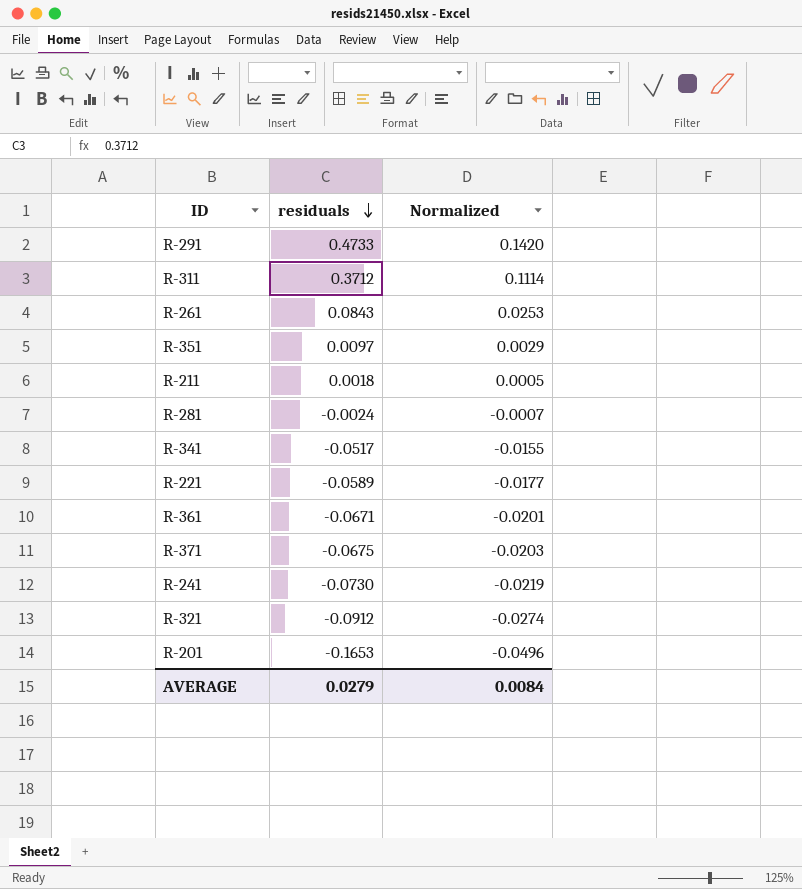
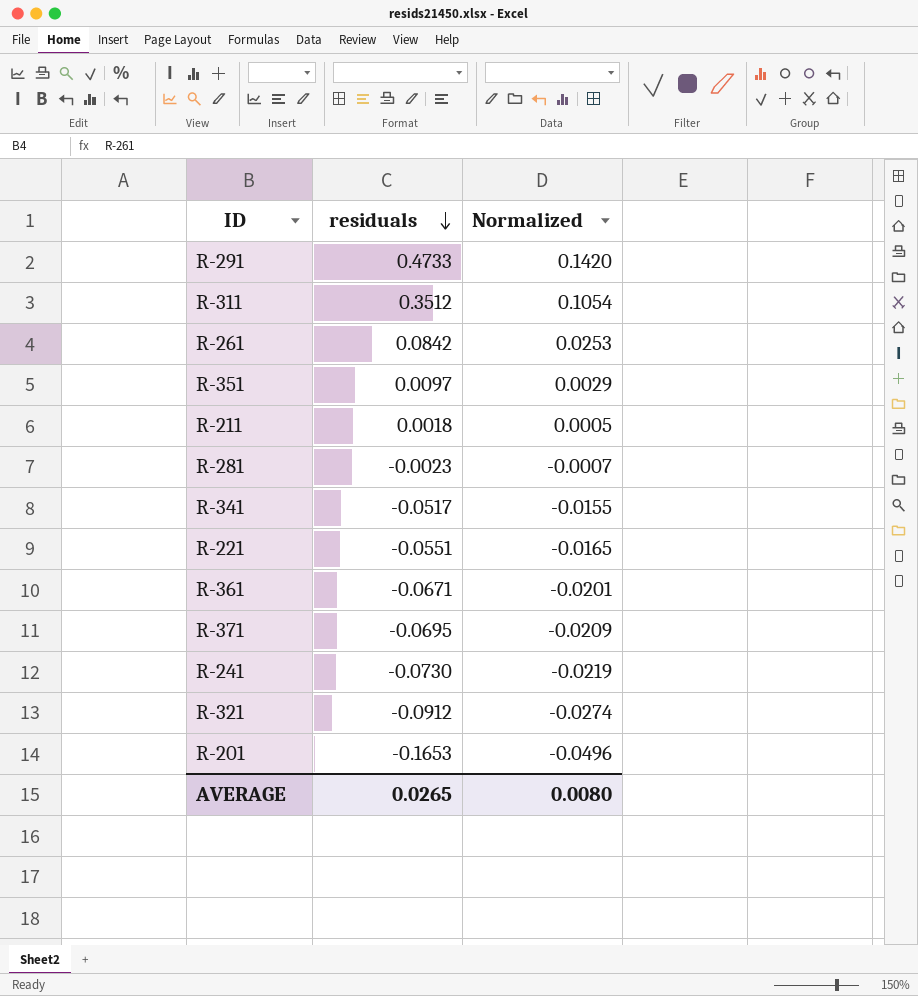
R-311 | residuals: 0.3712 -> 0.3512
R-311 | Normalized: 0.1114 -> 0.1054
R-261 | residuals: 0.0843 -> 0.0842
R-281 | residuals: -0.0024 -> -0.0023
R-221 | residuals: -0.0589 -> -0.0551
R-221 | Normalized: -0.0177 -> -0.0165
R-371 | residuals: -0.0675 -> -0.0695
R-371 | Normalized: -0.0203 -> -0.0209
AVERAGE | residuals: 0.0279 -> 0.0265
AVERAGE | Normalized: 0.0084 -> 0.0080

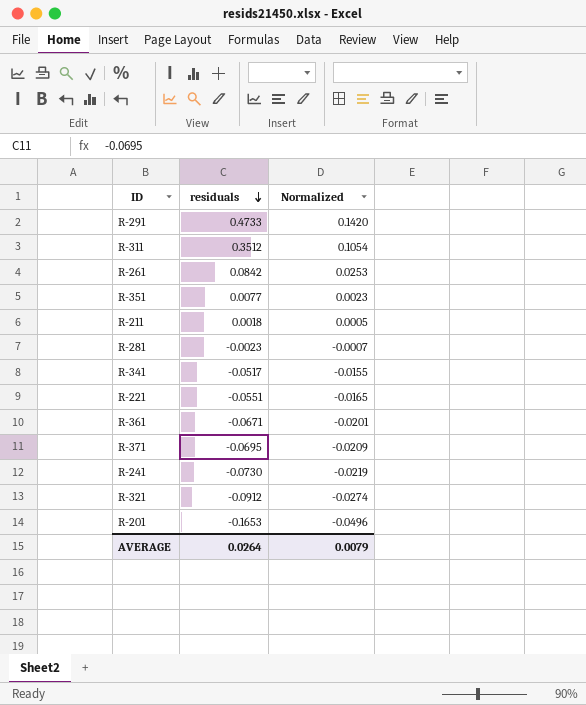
R-351 | residuals: 0.0097 -> 0.0077
R-351 | Normalized: 0.0029 -> 0.0023
AVERAGE | residuals: 0.0265 -> 0.0264
AVERAGE | Normalized: 0.0080 -> 0.0079

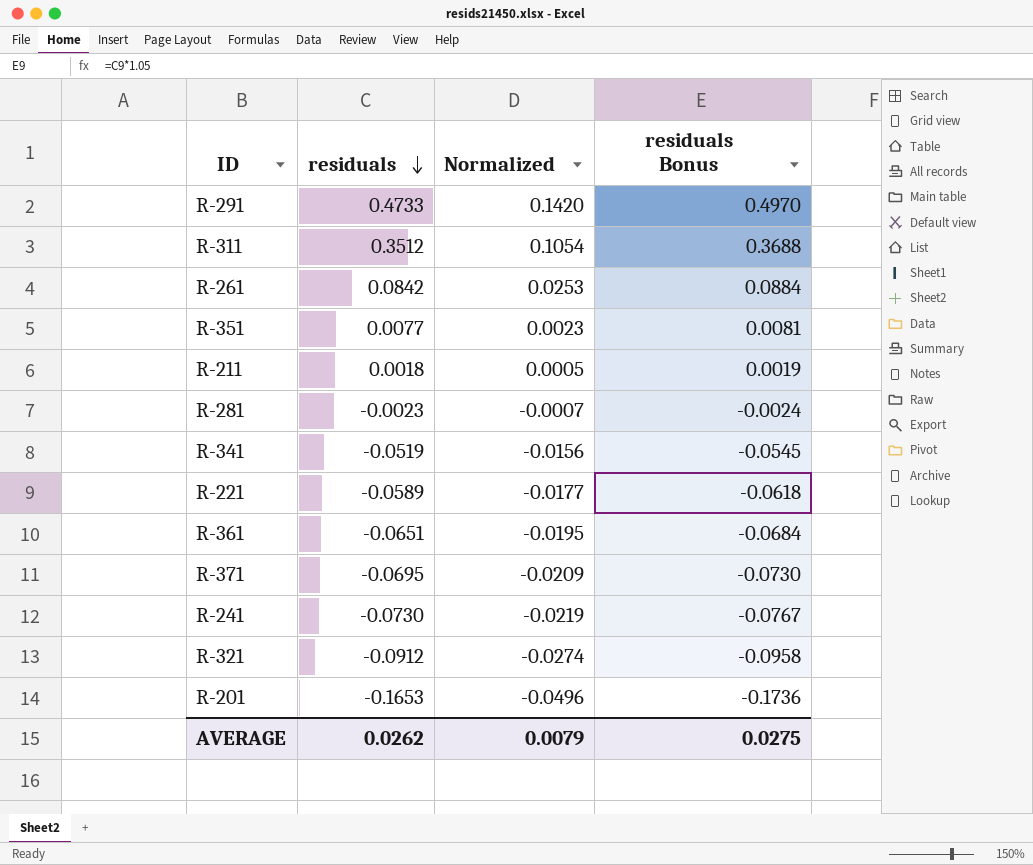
column residuals Bonus | formula: none -> [residuals] * 1.05
R-341 | residuals: -0.0517 -> -0.0519
R-341 | Normalized: -0.0155 -> -0.0156
R-221 | residuals: -0.0551 -> -0.0589
R-221 | Normalized: -0.0165 -> -0.0177
R-361 | residuals: -0.0671 -> -0.0651
R-361 | Normalized: -0.0201 -> -0.0195
AVERAGE | residuals: 0.0264 -> 0.0262

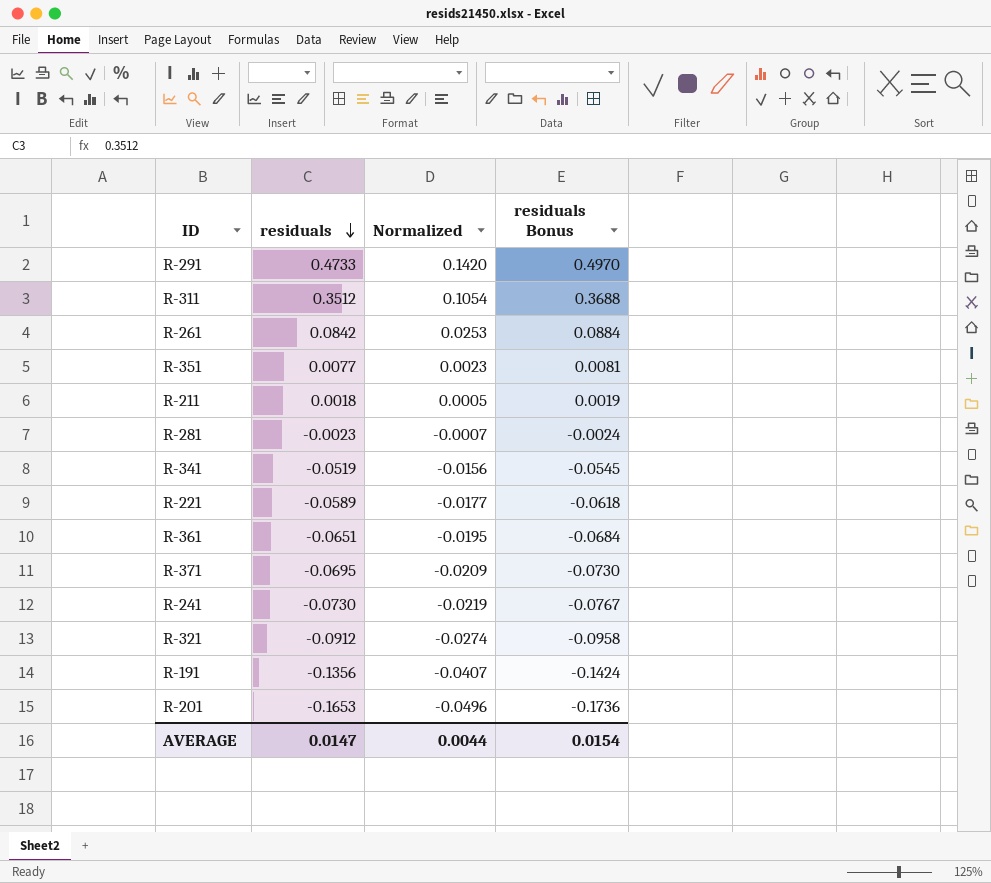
row R-191: none -> -0.1356 | -0.0407 | -0.1424
AVERAGE | residuals: 0.0262 -> 0.0147
AVERAGE | Normalized: 0.0079 -> 0.0044
AVERAGE | residuals Bonus: 0.0275 -> 0.0154

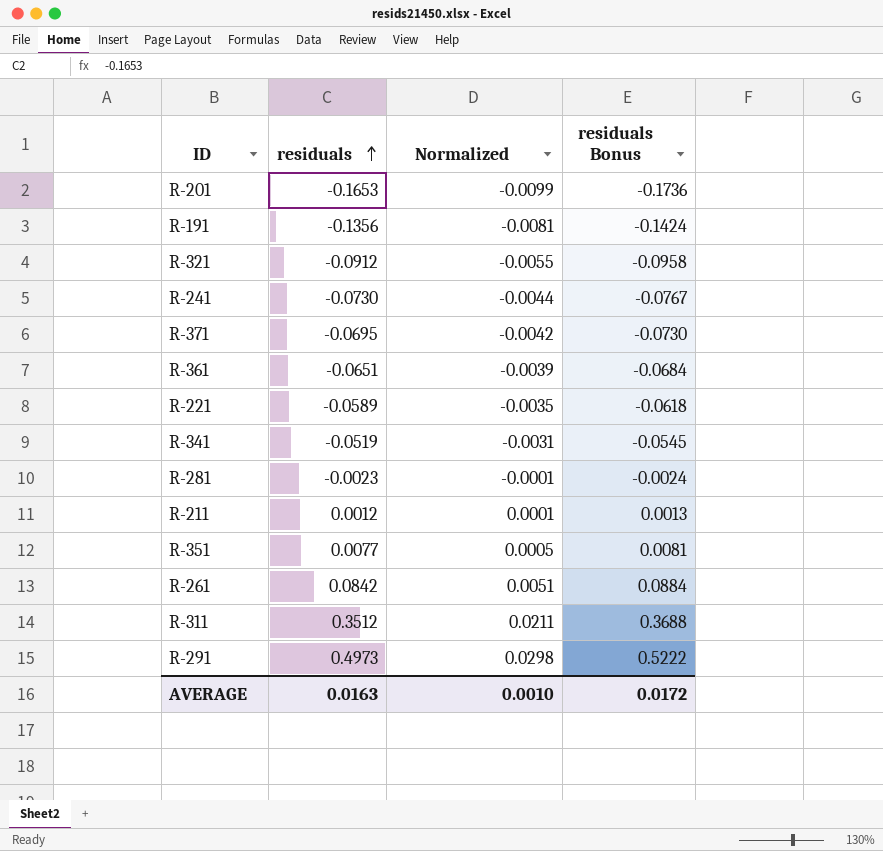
row order: residuals descending -> residuals ascending
column Normalized | formula: [residuals] * 0.3 -> [residuals] * 0.06
R-211 | residuals: 0.0018 -> 0.0012
R-211 | residuals Bonus: 0.0019 -> 0.0013
R-291 | residuals: 0.4733 -> 0.4973
R-291 | residuals Bonus: 0.4970 -> 0.5222
AVERAGE | residuals: 0.0147 -> 0.0163
AVERAGE | Normalized: 0.0044 -> 0.0010
AVERAGE | residuals Bonus: 0.0154 -> 0.0172

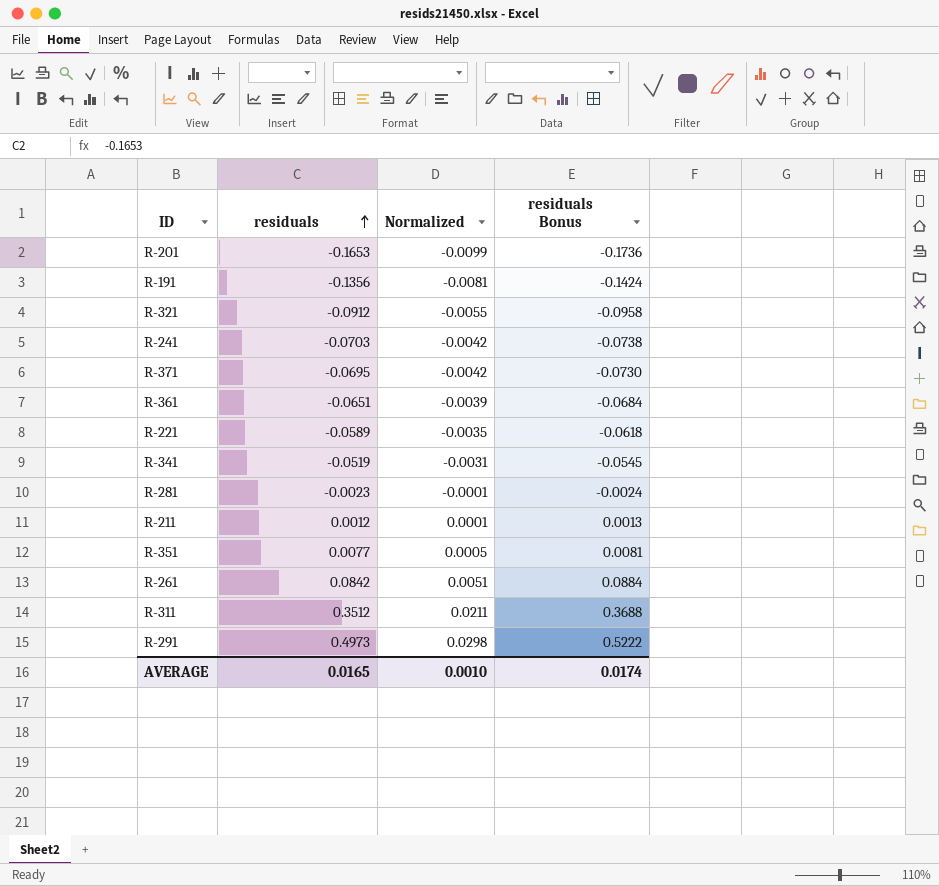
R-241 | residuals: -0.0730 -> -0.0703
R-241 | Normalized: -0.0044 -> -0.0042
R-241 | residuals Bonus: -0.0767 -> -0.0738
AVERAGE | residuals: 0.0163 -> 0.0165
AVERAGE | residuals Bonus: 0.0172 -> 0.0174

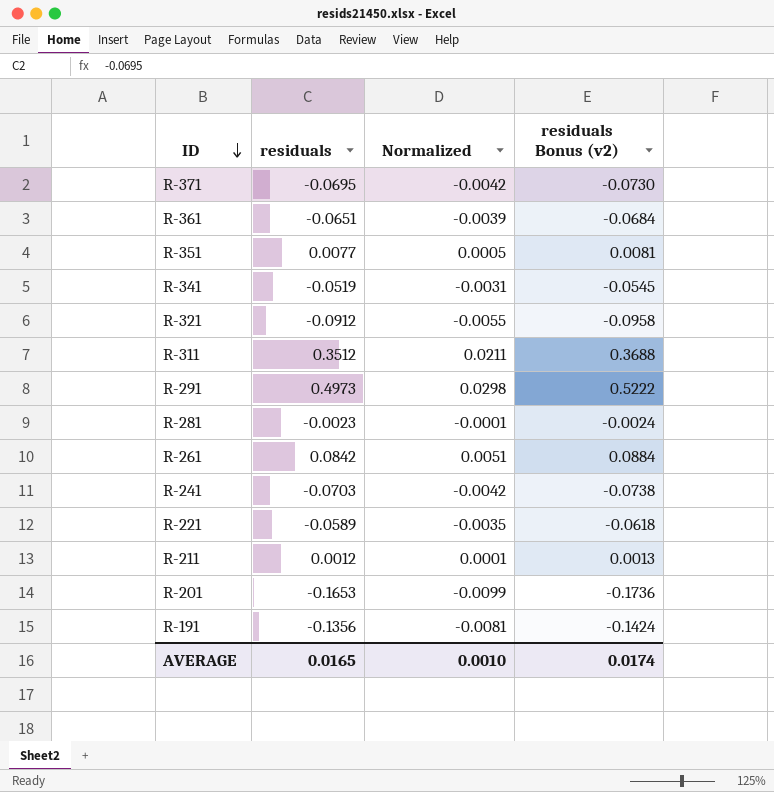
row order: residuals ascending -> ID descending
column name: residuals Bonus -> residuals Bonus (v2)

